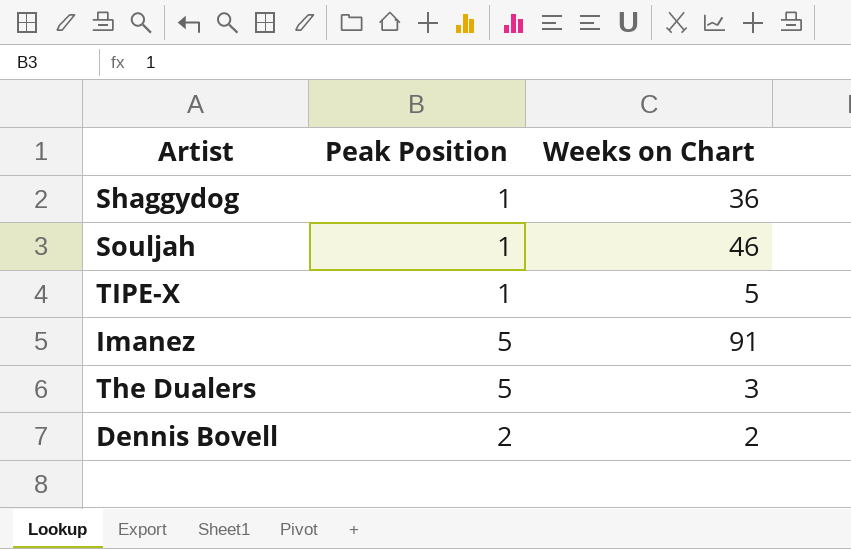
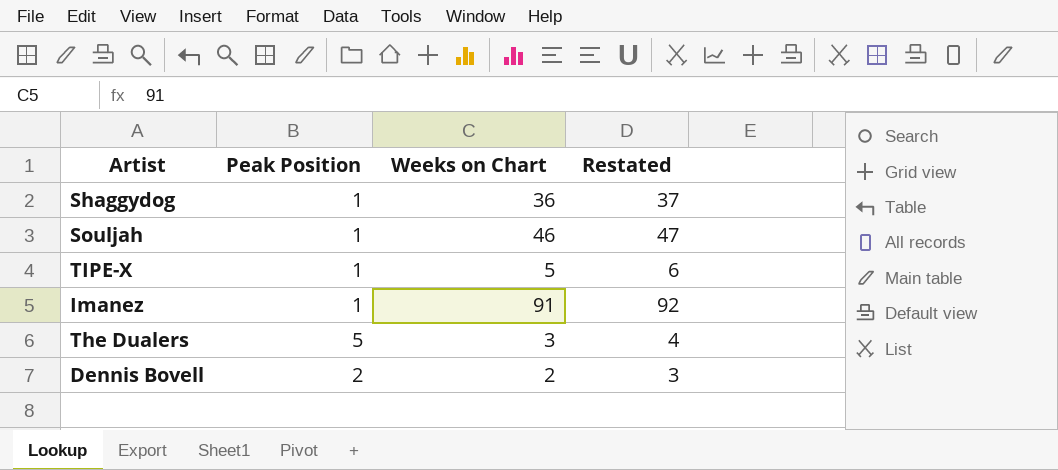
column Restated | formula: none -> [Weeks on Chart] + 1
Imanez | Peak Position: 5 -> 1

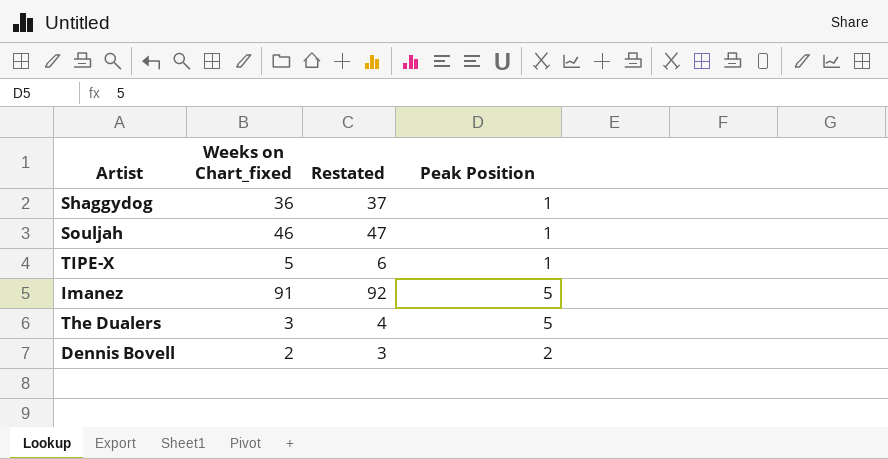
column name: Weeks on Chart -> Weeks on Chart_fixed
column Peak Position | position: 2 -> 4
Imanez | Peak Position: 1 -> 5

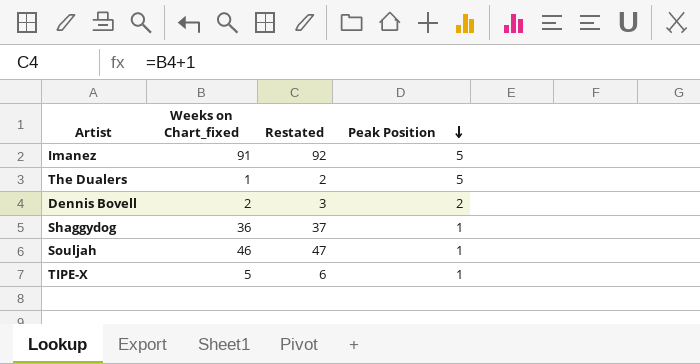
row order: none -> Peak Position descending
The Dualers | Weeks on Chart_fixed: 3 -> 1
The Dualers | Restated: 4 -> 2

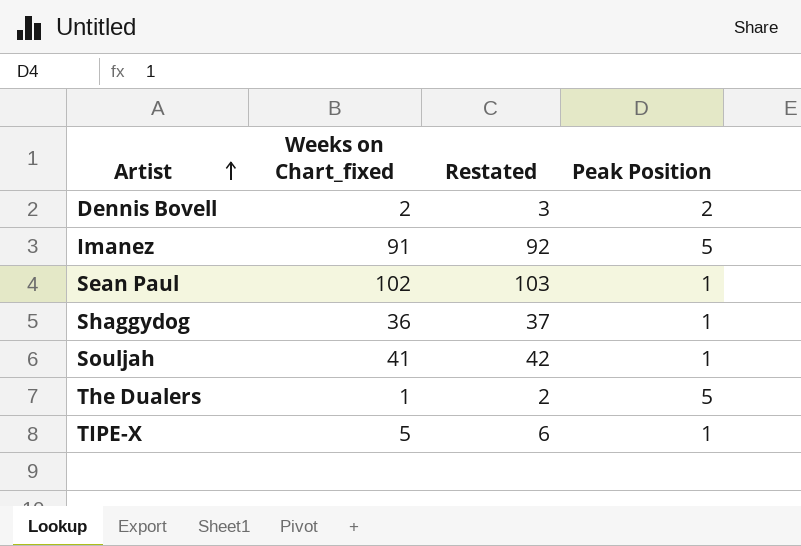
row order: Peak Position descending -> Artist ascending
row Sean Paul: none -> 102 | 103 | 1
Souljah | Weeks on Chart_fixed: 46 -> 41
Souljah | Restated: 47 -> 42

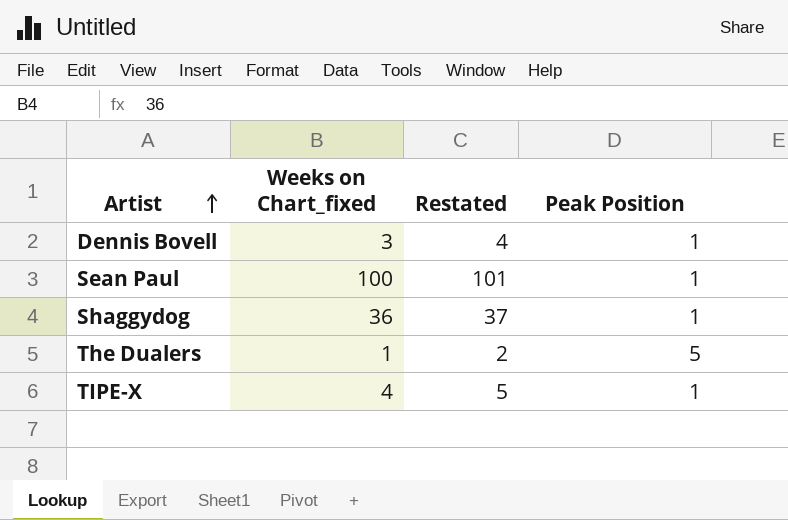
row Imanez: 91 | 92 | 5 -> none
row Souljah: 41 | 42 | 1 -> none
Dennis Bovell | Weeks on Chart_fixed: 2 -> 3
Dennis Bovell | Restated: 3 -> 4
Dennis Bovell | Peak Position: 2 -> 1
Sean Paul | Weeks on Chart_fixed: 102 -> 100
Sean Paul | Restated: 103 -> 101
TIPE-X | Weeks on Chart_fixed: 5 -> 4
TIPE-X | Restated: 6 -> 5

